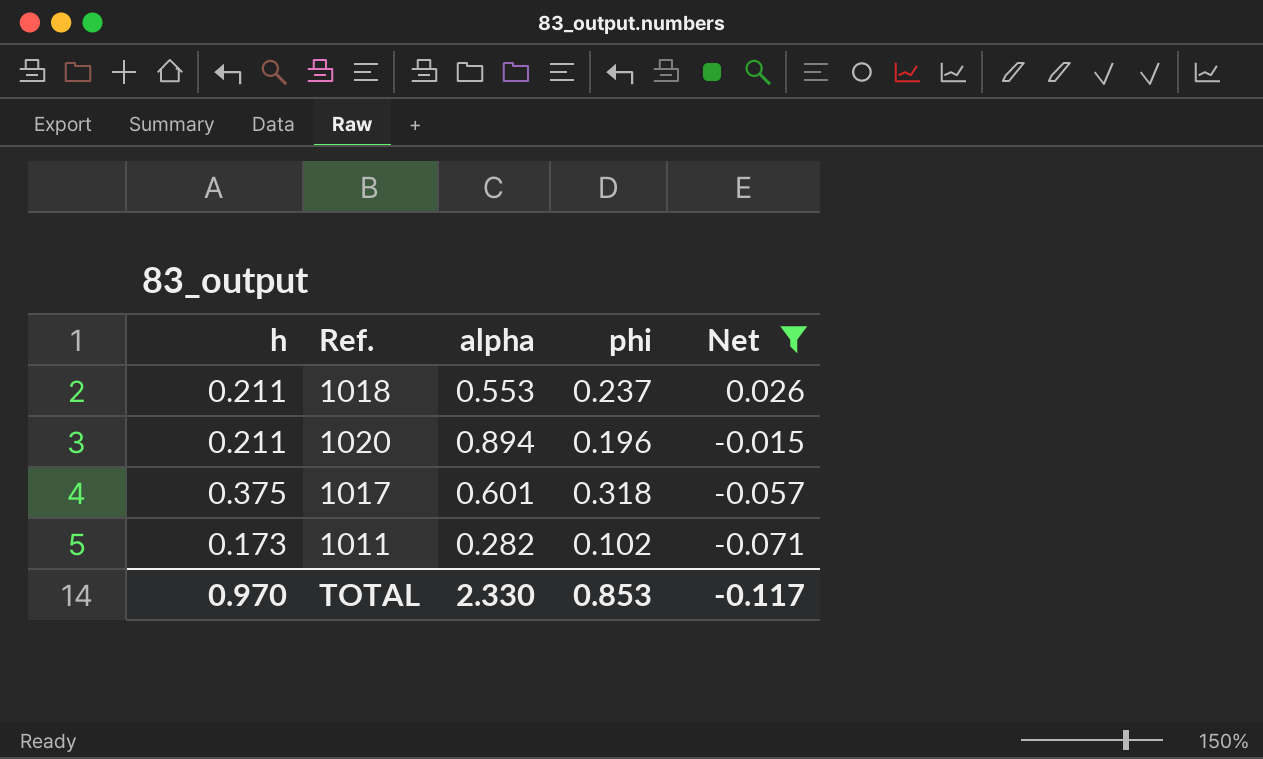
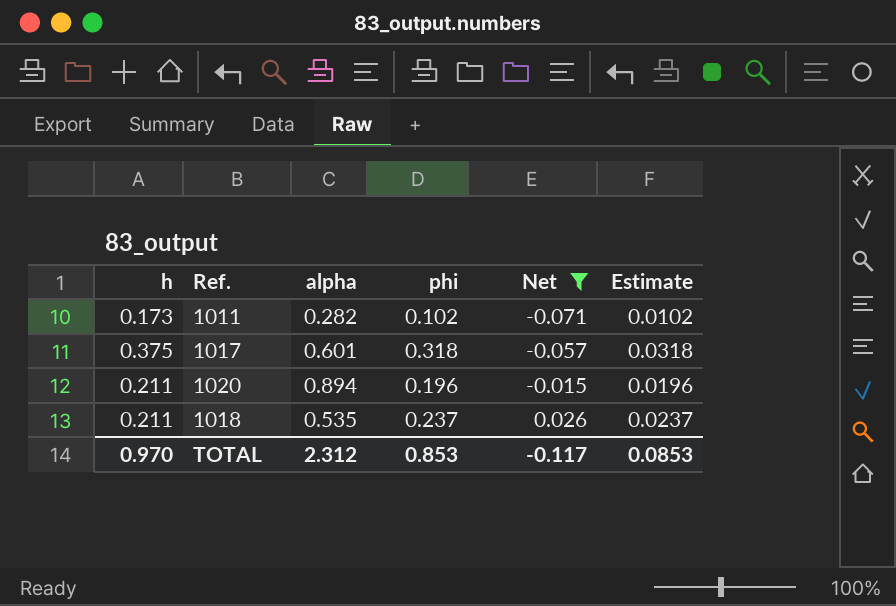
row order: Net descending -> Net ascending
column Estimate | formula: none -> [phi] * 0.1
1018 | alpha: 0.553 -> 0.535
TOTAL | alpha: 2.330 -> 2.312

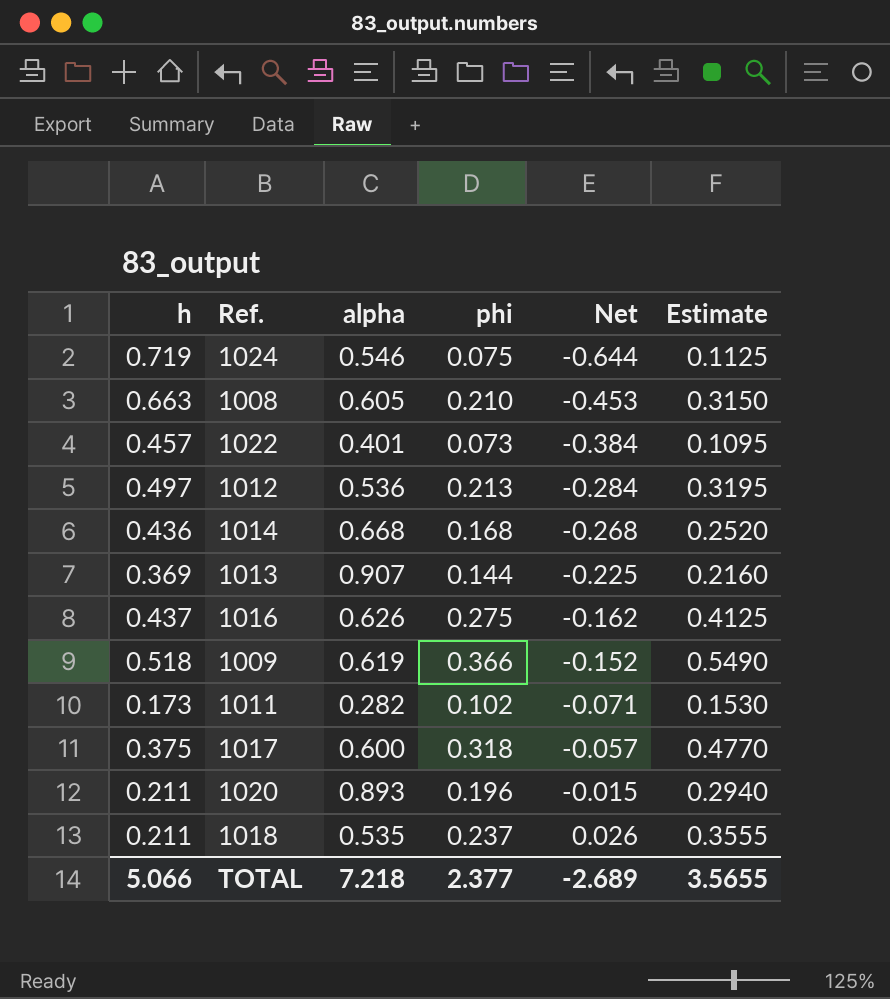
filter: Net >= -0.071 -> none
column Estimate | formula: [phi] * 0.1 -> [phi] * 1.5
1017 | alpha: 0.601 -> 0.600
1020 | alpha: 0.894 -> 0.893
TOTAL | h: 0.970 -> 5.066
TOTAL | alpha: 2.312 -> 7.218
TOTAL | phi: 0.853 -> 2.377
TOTAL | Net: -0.117 -> -2.689
TOTAL | Estimate: 0.0853 -> 3.5655

